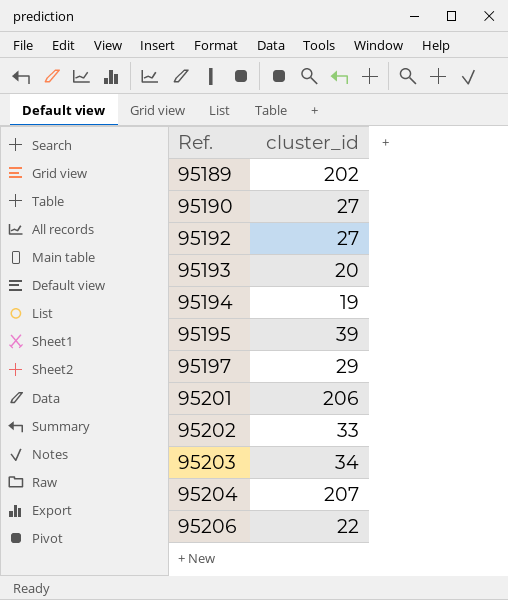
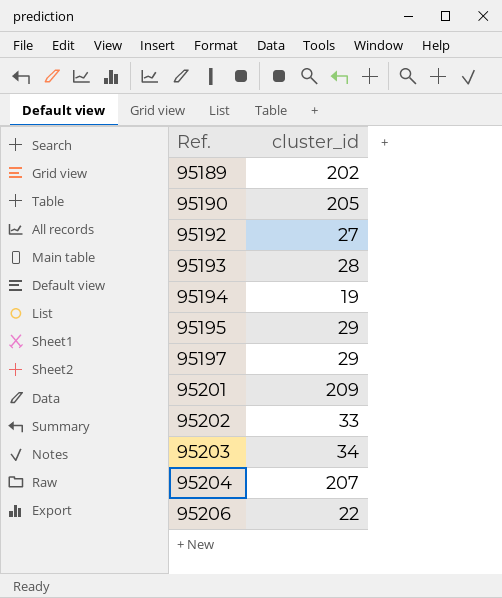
95190 | cluster_id: 27 -> 205
95193 | cluster_id: 20 -> 28
95195 | cluster_id: 39 -> 29
95201 | cluster_id: 206 -> 209

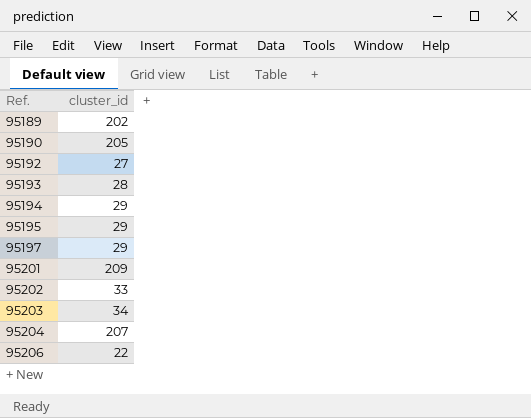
95194 | cluster_id: 19 -> 29

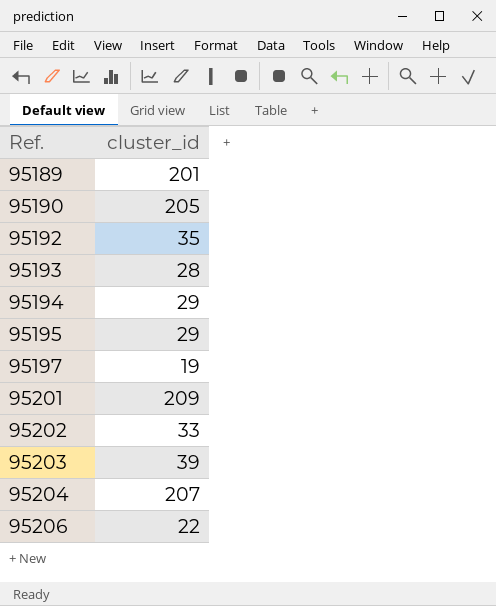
95189 | cluster_id: 202 -> 201
95192 | cluster_id: 27 -> 35
95197 | cluster_id: 29 -> 19
95203 | cluster_id: 34 -> 39

